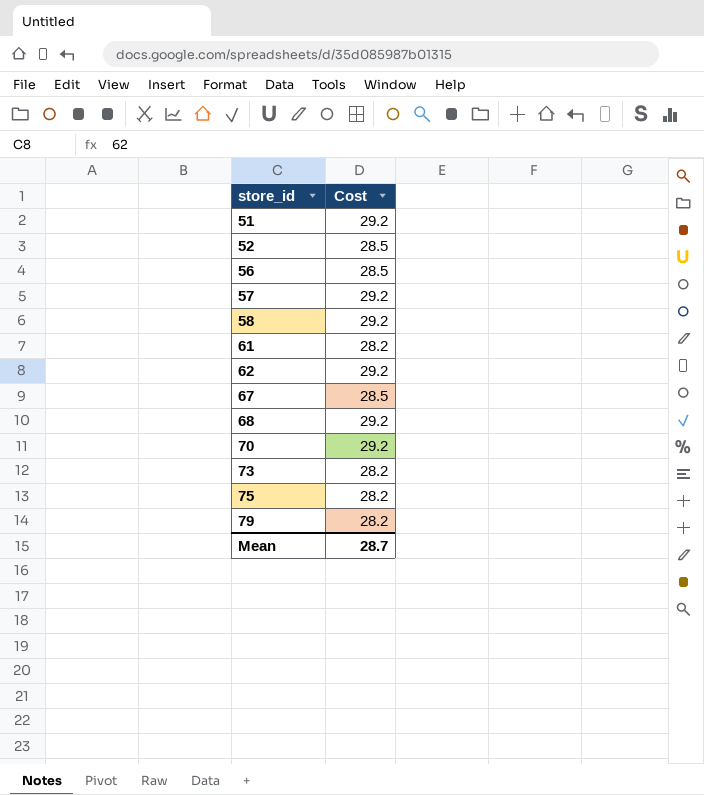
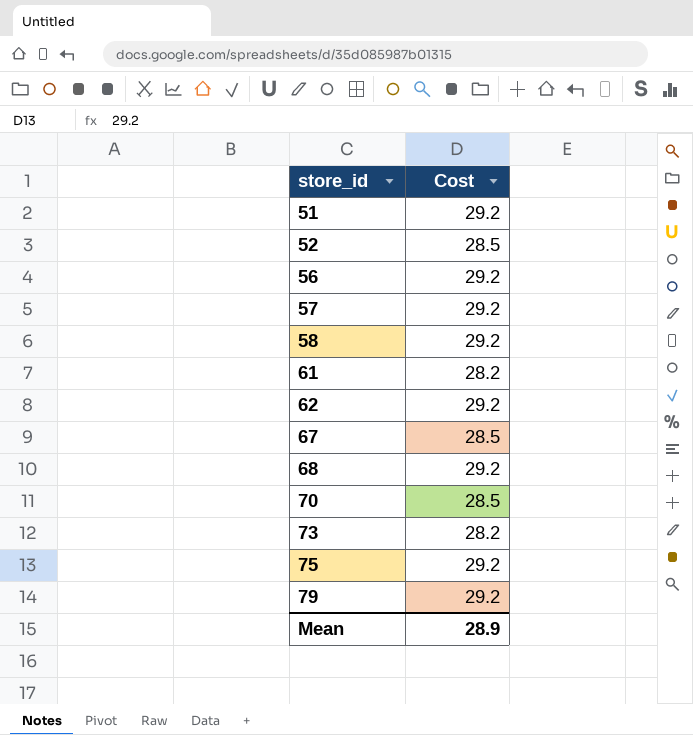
56 | Cost: 28.5 -> 29.2
70 | Cost: 29.2 -> 28.5
75 | Cost: 28.2 -> 29.2
79 | Cost: 28.2 -> 29.2
Mean | Cost: 28.7 -> 28.9

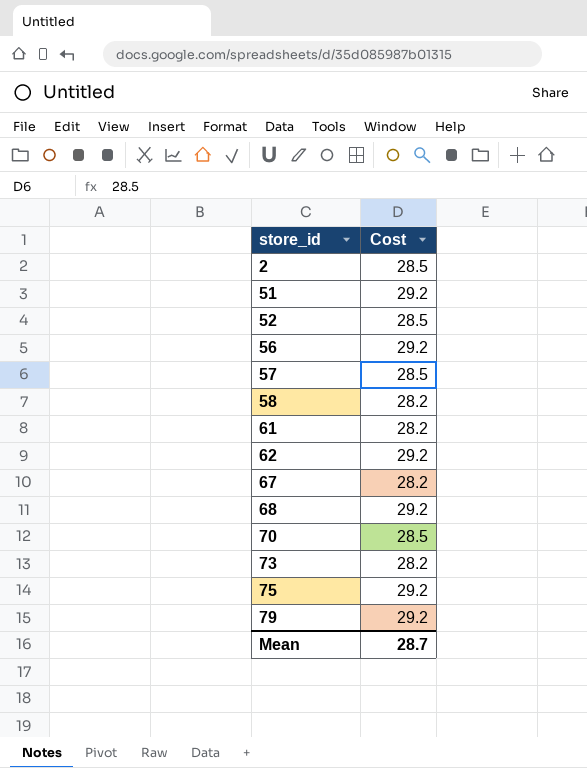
row 2: none -> 28.5
57 | Cost: 29.2 -> 28.5
58 | Cost: 29.2 -> 28.2
67 | Cost: 28.5 -> 28.2
Mean | Cost: 28.9 -> 28.7

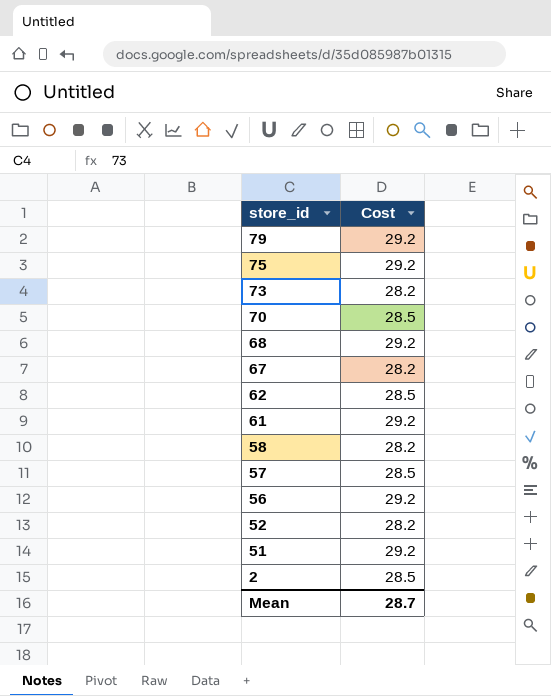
row order: store_id ascending -> store_id descending
62 | Cost: 29.2 -> 28.5
61 | Cost: 28.2 -> 29.2
52 | Cost: 28.5 -> 28.2

